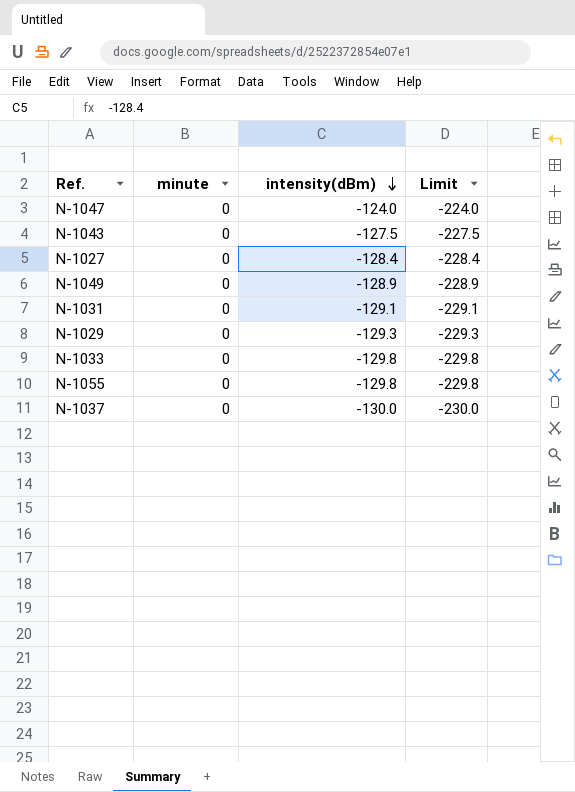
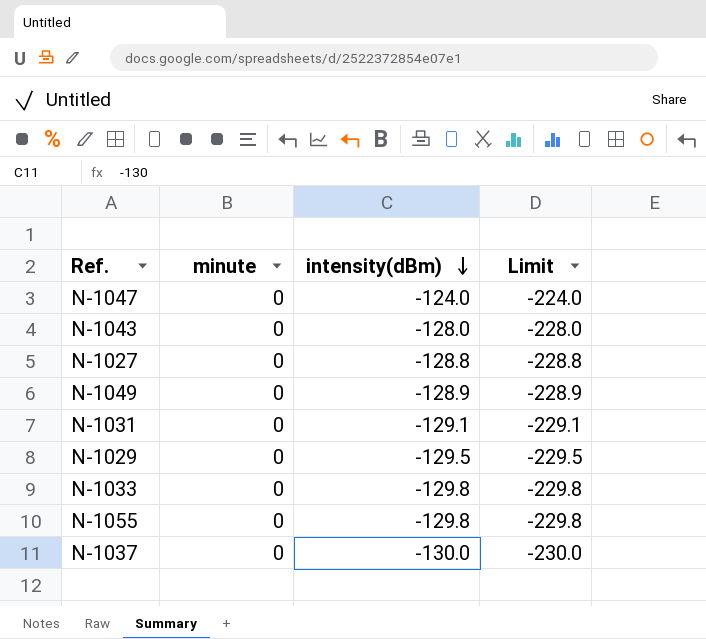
N-1043 | intensity(dBm): -127.5 -> -128.0
N-1043 | Limit: -227.5 -> -228.0
N-1027 | intensity(dBm): -128.4 -> -128.8
N-1027 | Limit: -228.4 -> -228.8
N-1029 | intensity(dBm): -129.3 -> -129.5
N-1029 | Limit: -229.3 -> -229.5

